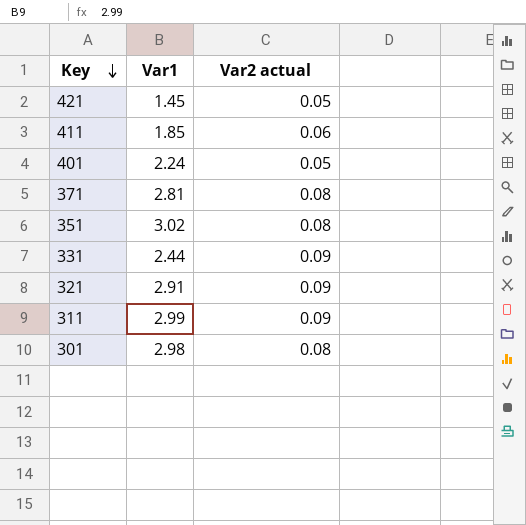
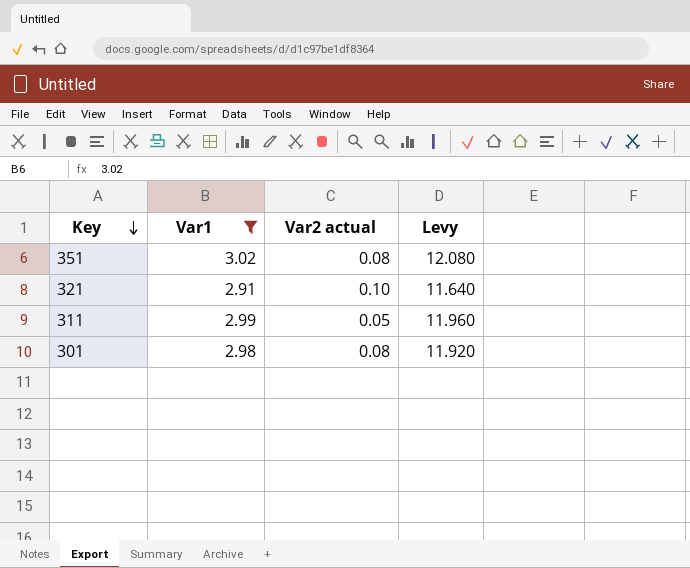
filter: none -> Var1 >= 2.91
column Levy | formula: none -> [Var1] * 4
321 | Var2 actual: 0.09 -> 0.10
311 | Var2 actual: 0.09 -> 0.05

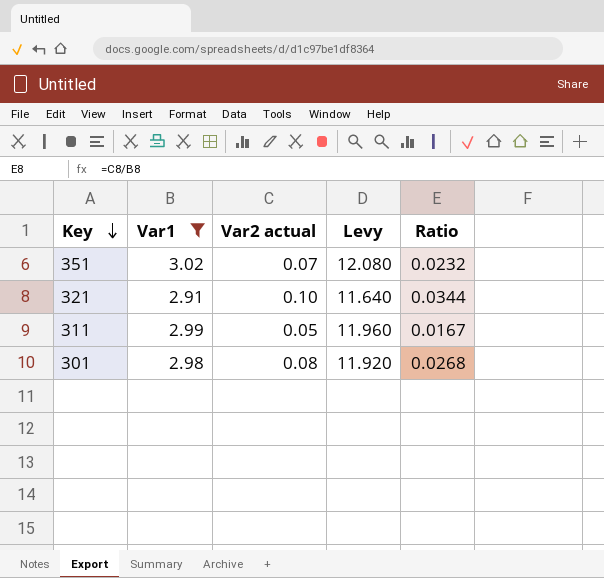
column Ratio | formula: none -> [Var2 actual] / [Var1]
351 | Var2 actual: 0.08 -> 0.07

